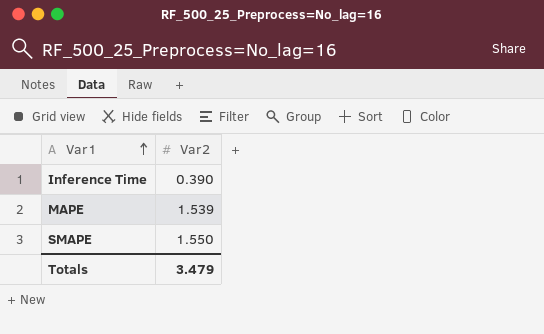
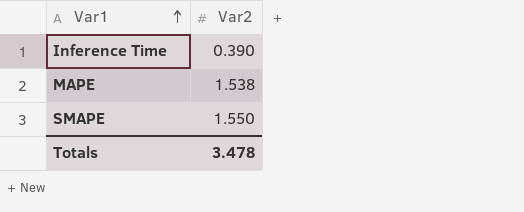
MAPE | Var2: 1.539 -> 1.538
Totals | Var2: 3.479 -> 3.478

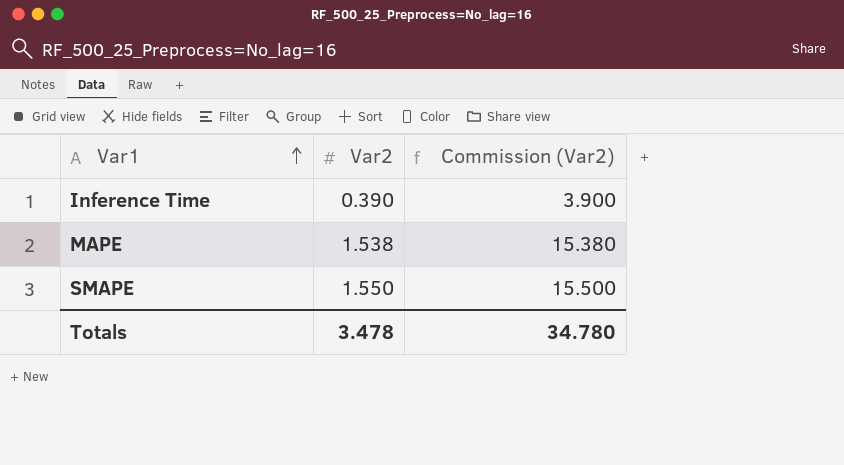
column Commission (Var2) | formula: none -> [Var2] * 10

